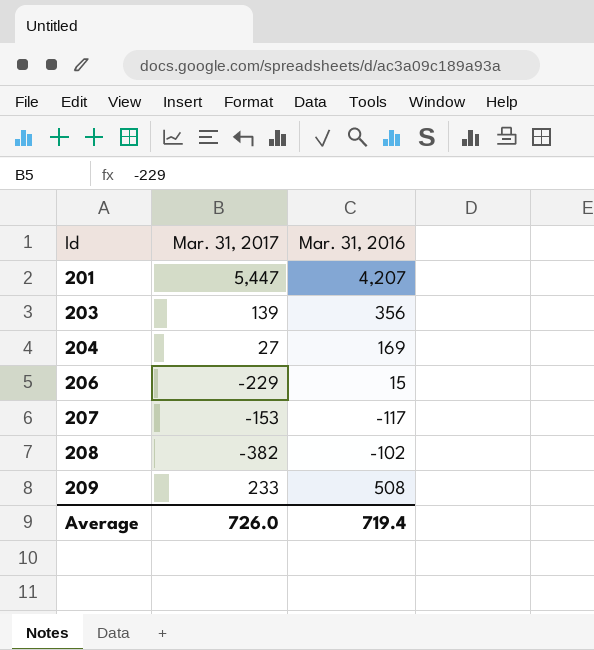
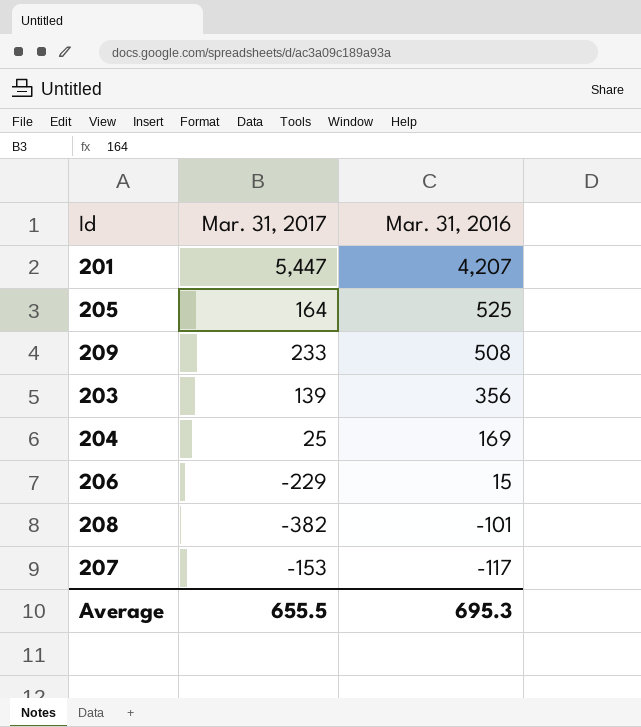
row order: Id ascending -> Mar. 31, 2016 descending
row 205: none -> 164 | 525
204 | Mar. 31, 2017: 27 -> 25
208 | Mar. 31, 2016: -102 -> -101
Average | Mar. 31, 2017: 726.0 -> 655.5
Average | Mar. 31, 2016: 719.4 -> 695.3

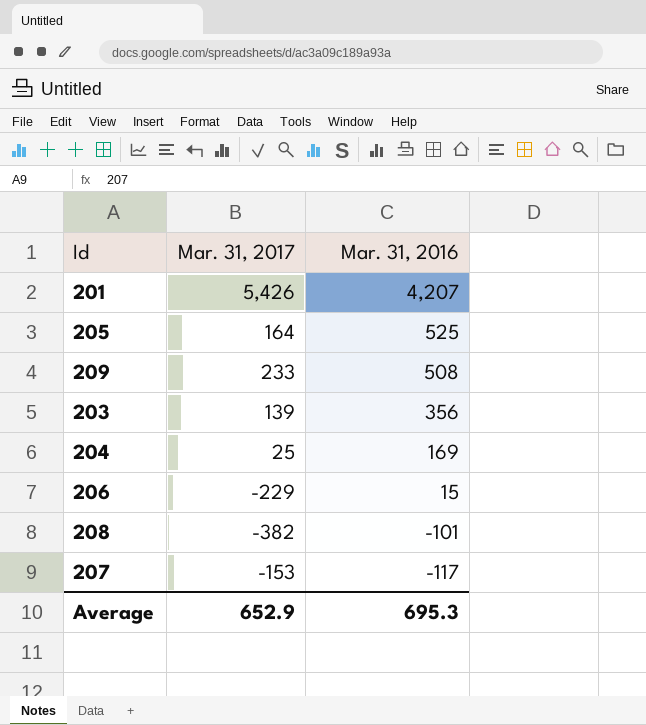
201 | Mar. 31, 2017: 5,447 -> 5,426
Average | Mar. 31, 2017: 655.5 -> 652.9

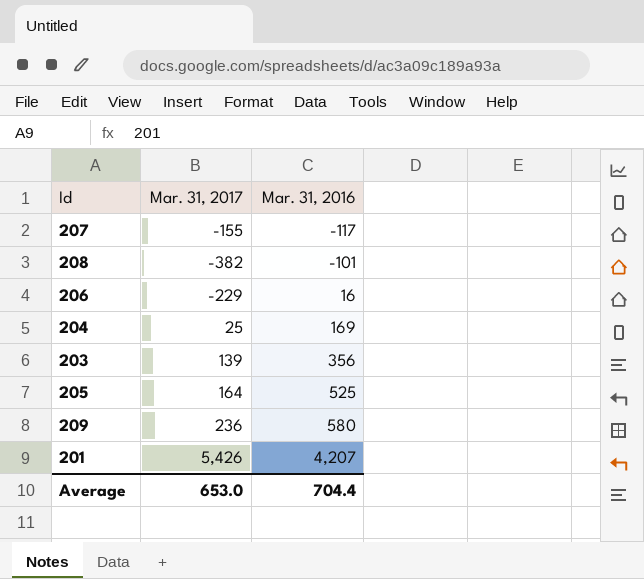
row order: Mar. 31, 2016 descending -> Mar. 31, 2016 ascending
207 | Mar. 31, 2017: -153 -> -155
206 | Mar. 31, 2016: 15 -> 16
209 | Mar. 31, 2017: 233 -> 236
209 | Mar. 31, 2016: 508 -> 580
Average | Mar. 31, 2017: 652.9 -> 653.0
Average | Mar. 31, 2016: 695.3 -> 704.4

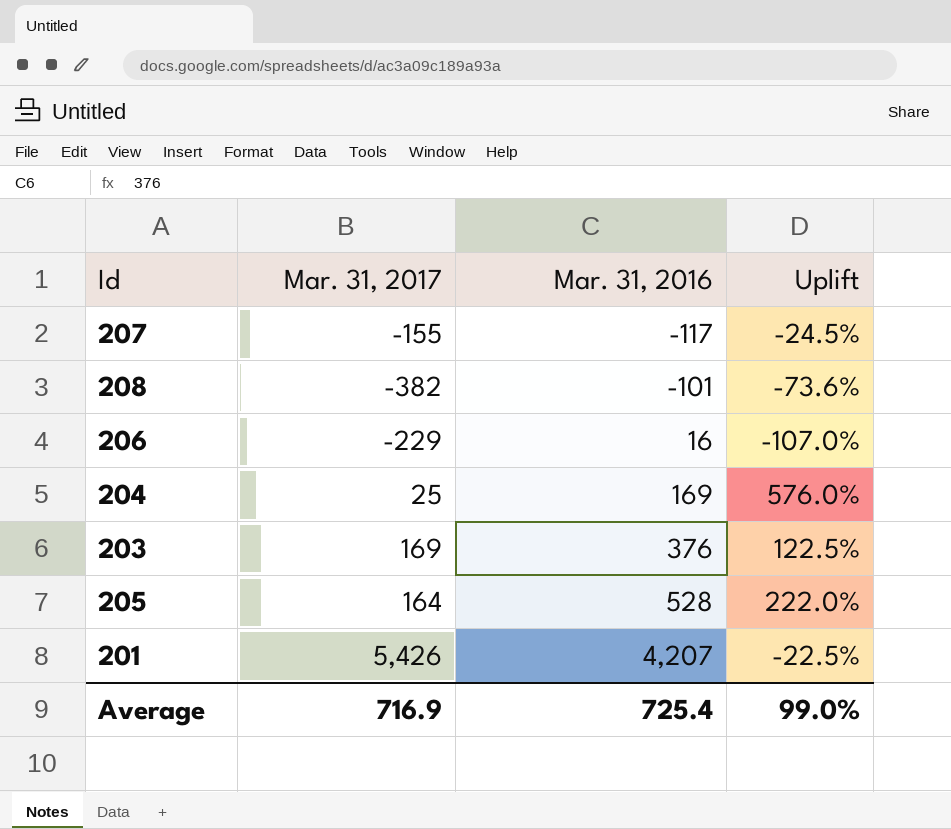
column Uplift | formula: none -> ([Mar. 31, 2016] - [Mar. 31, 2017]) / [Mar. 31, 2017]
row 209: 236 | 580 -> none
203 | Mar. 31, 2017: 139 -> 169
203 | Mar. 31, 2016: 356 -> 376
205 | Mar. 31, 2016: 525 -> 528
Average | Mar. 31, 2017: 653.0 -> 716.9
Average | Mar. 31, 2016: 704.4 -> 725.4

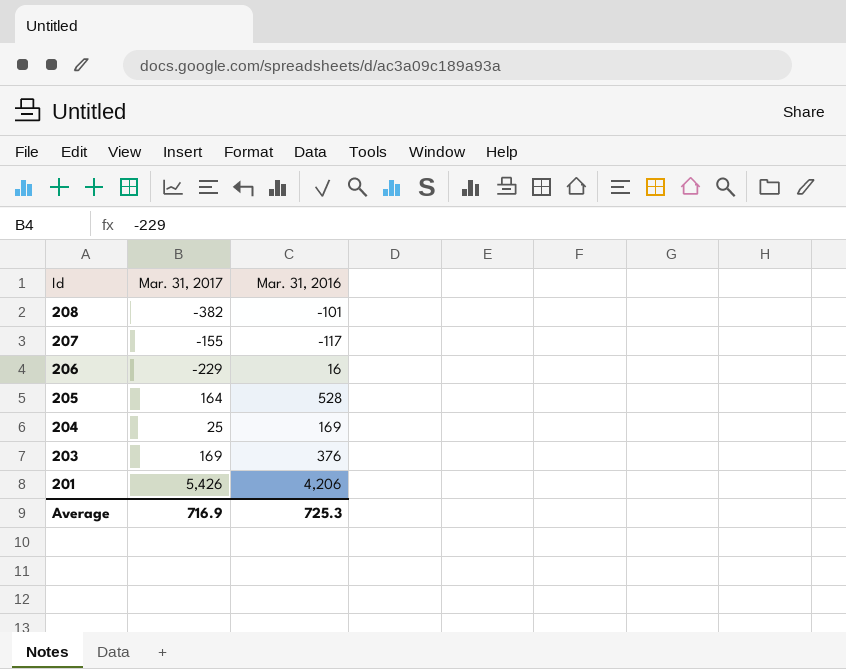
row order: Mar. 31, 2016 ascending -> Id descending
column Uplift | formula: ([Mar. 31, 2016] - [Mar. 31, 2017]) / [Mar. 31, 2017] -> none
201 | Mar. 31, 2016: 4,207 -> 4,206
Average | Mar. 31, 2016: 725.4 -> 725.3

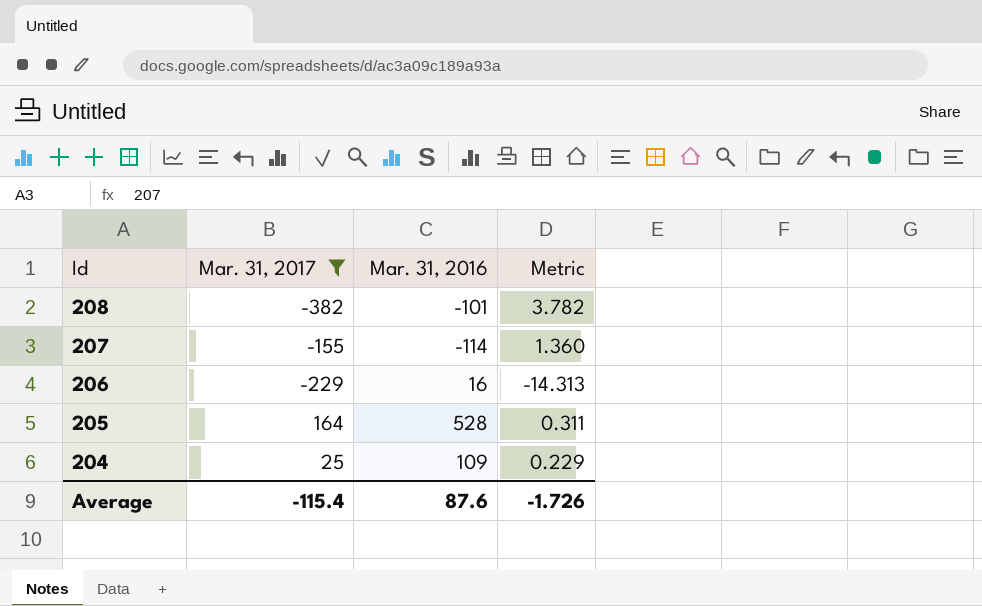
filter: none -> Mar. 31, 2017 <= 164
column Metric | formula: none -> [Mar. 31, 2017] / [Mar. 31, 2016]
207 | Mar. 31, 2016: -117 -> -114
204 | Mar. 31, 2016: 169 -> 109
Average | Mar. 31, 2017: 716.9 -> -115.4
Average | Mar. 31, 2016: 725.3 -> 87.6

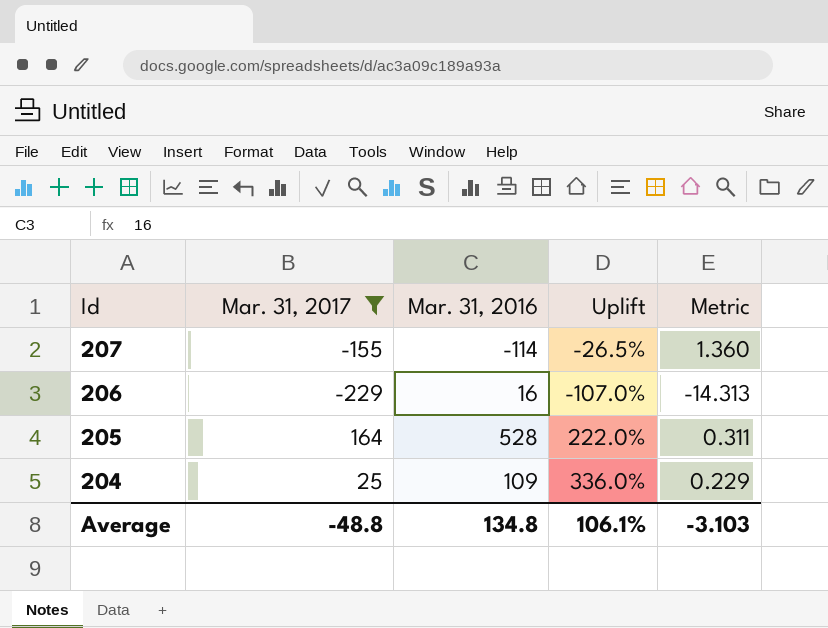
column Uplift | formula: none -> ([Mar. 31, 2016] - [Mar. 31, 2017]) / [Mar. 31, 2017]
row 208: -382 | -101 | 3.782 -> none
Average | Mar. 31, 2017: -115.4 -> -48.8
Average | Mar. 31, 2016: 87.6 -> 134.8
Average | Metric: -1.726 -> -3.103

